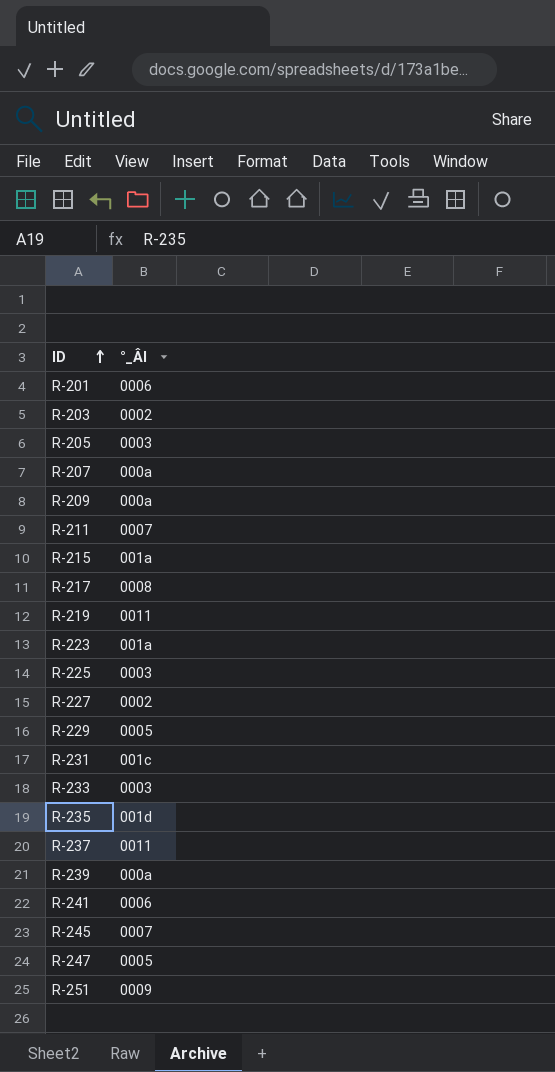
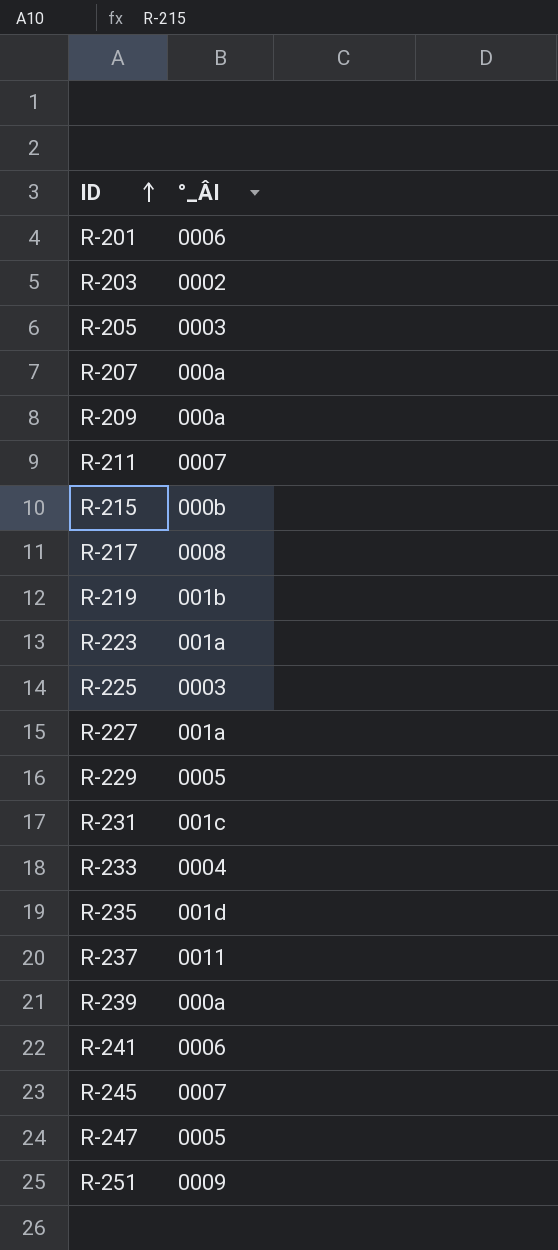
R-215 | °_ÂI: 001a -> 000b
R-219 | °_ÂI: 0011 -> 001b
R-227 | °_ÂI: 0002 -> 001a
R-233 | °_ÂI: 0003 -> 0004

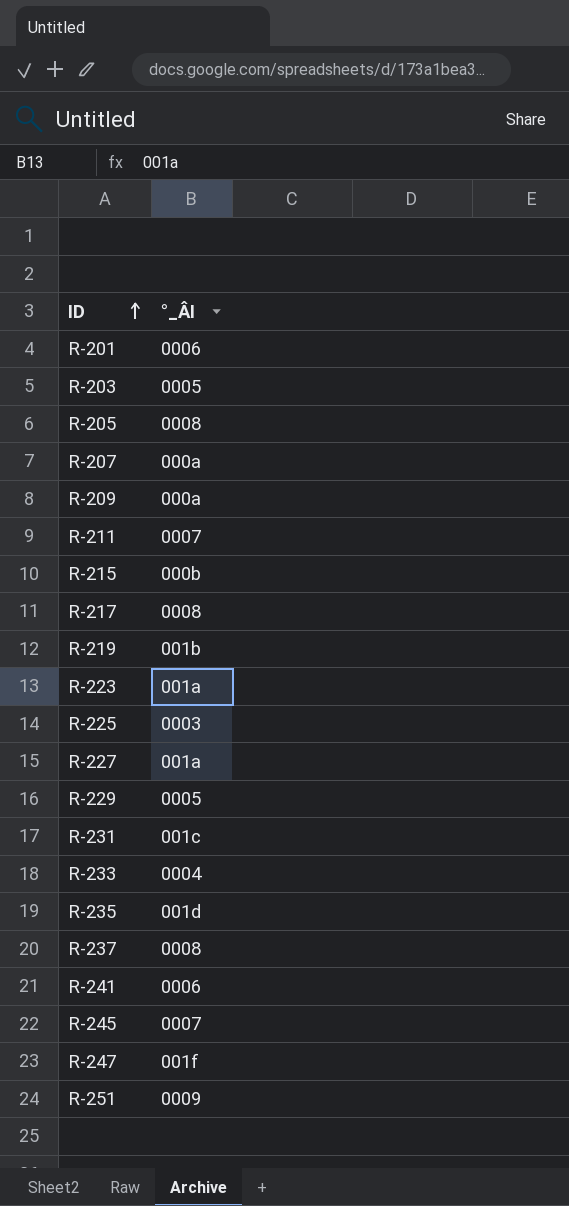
row R-239: 000a -> none
R-203 | °_ÂI: 0002 -> 0005
R-205 | °_ÂI: 0003 -> 0008
R-237 | °_ÂI: 0011 -> 0008
R-247 | °_ÂI: 0005 -> 001f

